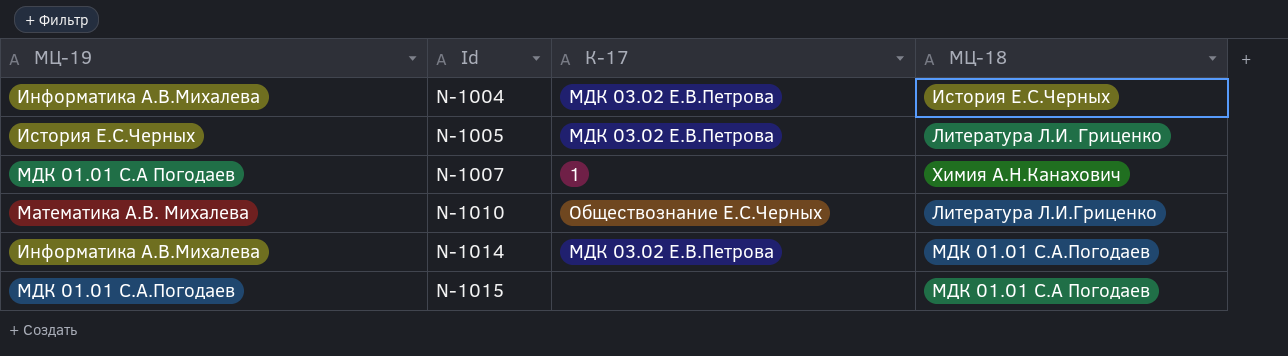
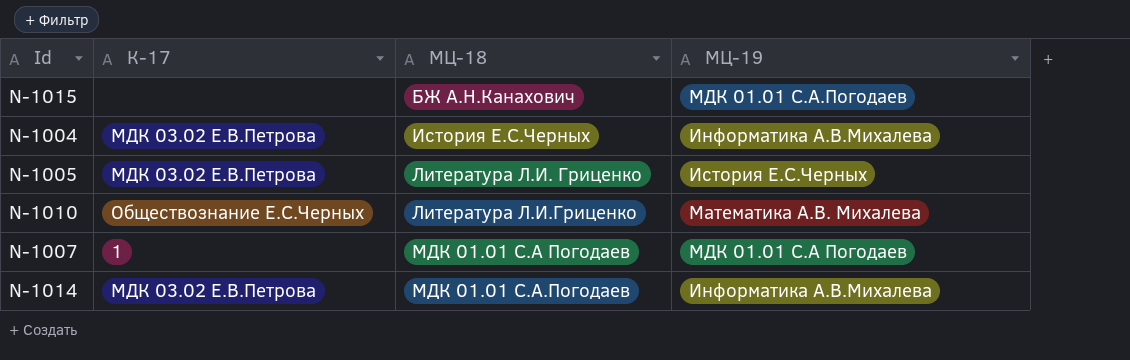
row order: Id ascending -> МЦ-18 ascending
column МЦ-19 | position: 1 -> 4
N-1015 | МЦ-18: МДК 01.01 С.А Погодаев -> БЖ А.Н.Канахович
N-1007 | МЦ-18: Химия А.Н.Канахович -> МДК 01.01 С.А Погодаев

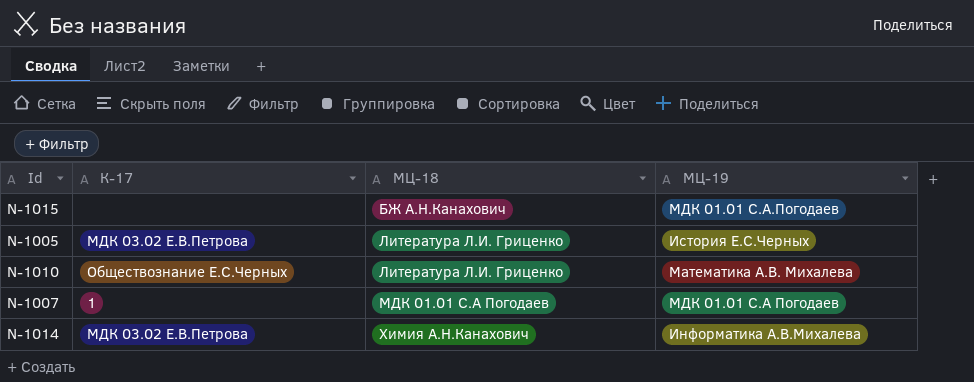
row N-1004: МДК 03.02 Е.В.Петрова | История Е.С.Черных | Информатика А.В.Михалева -> none
N-1010 | МЦ-18: Литература Л.И.Гриценко -> Литература Л.И. Гриценко
N-1014 | МЦ-18: МДК 01.01 С.А.Погодаев -> Химия А.Н.Канахович

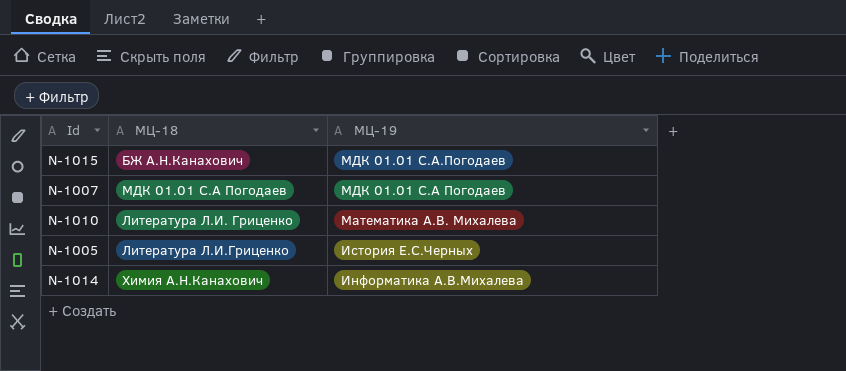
row order: МЦ-18 ascending -> МЦ-19 descending
column К-17 | position: 2 -> none
N-1005 | МЦ-18: Литература Л.И. Гриценко -> Литература Л.И.Гриценко

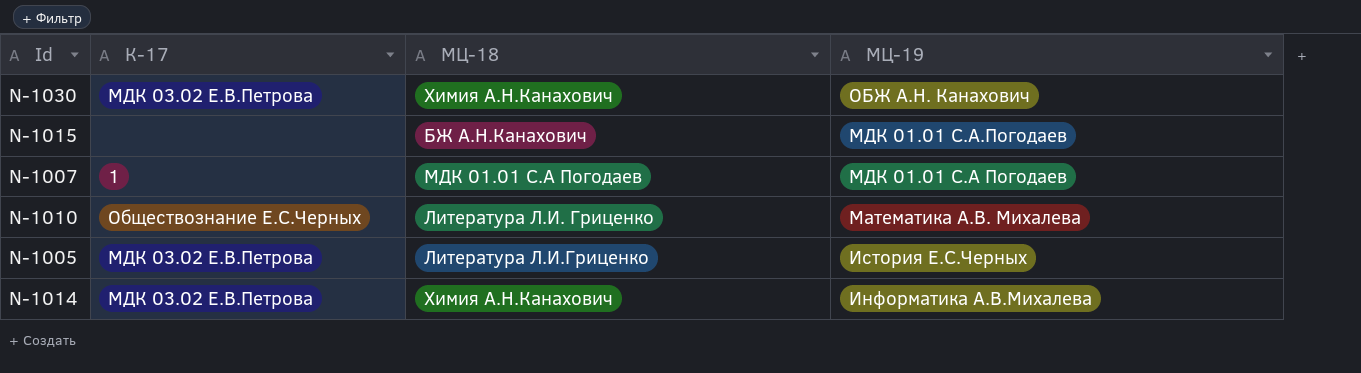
column К-17 | position: none -> 2
row N-1030: none -> МДК 03.02 Е.В.Петрова | Химия А.Н.Канахович | ОБЖ А.Н. Канахович

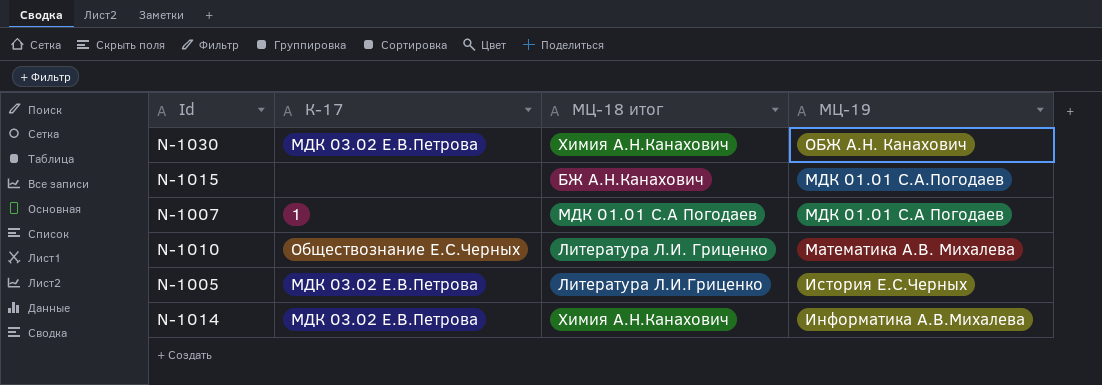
column name: МЦ-18 -> МЦ-18 итог

